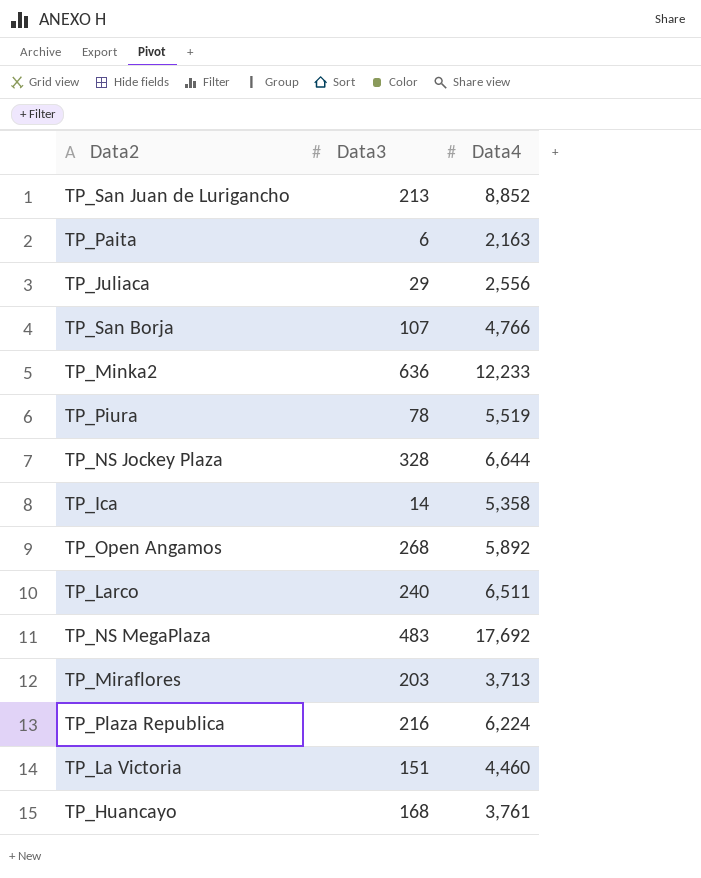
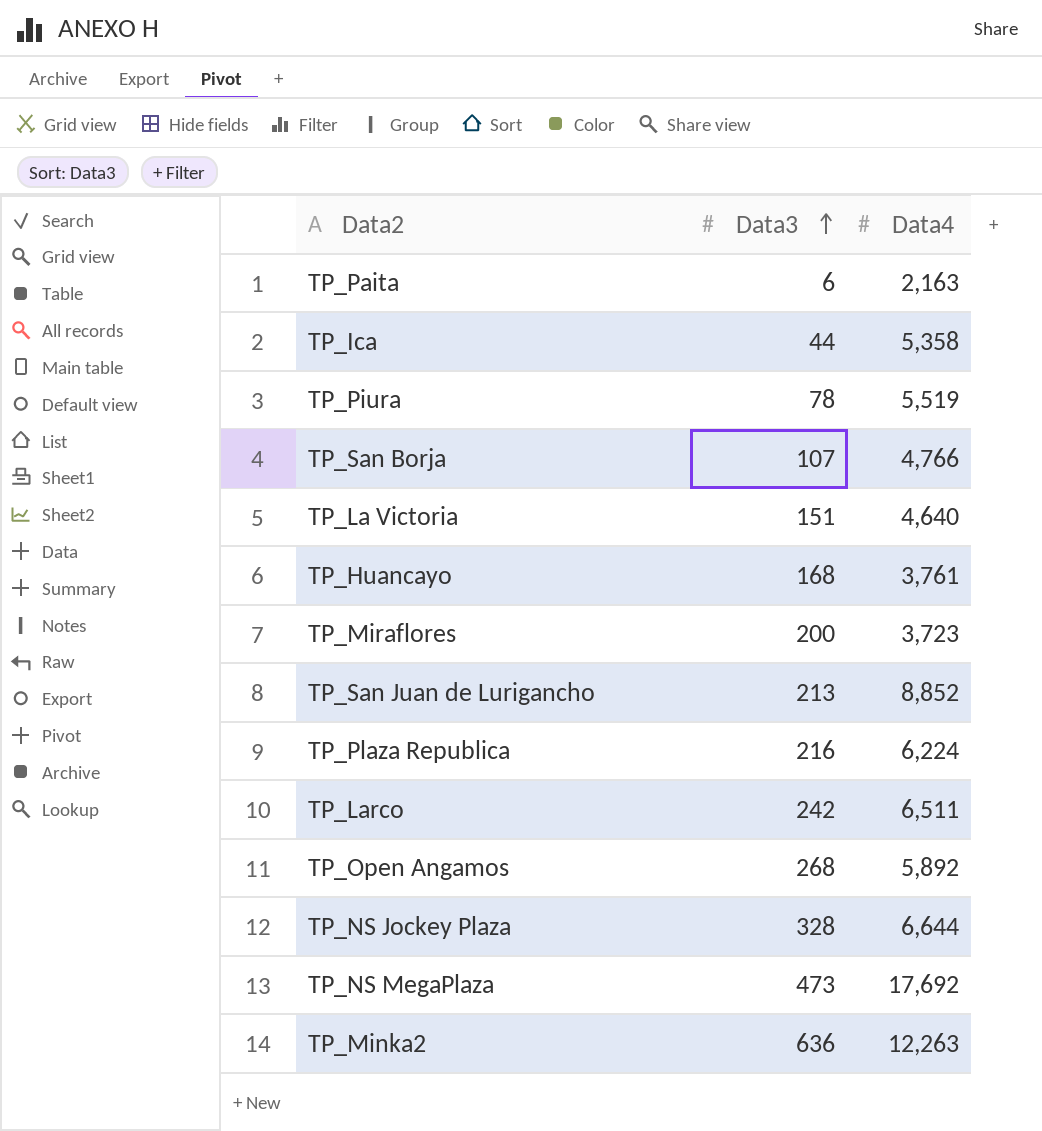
row order: none -> Data3 ascending
row TP_Juliaca: 29 | 2,556 -> none
TP_Ica | Data3: 14 -> 44
TP_La Victoria | Data4: 4,460 -> 4,640
TP_Miraflores | Data3: 203 -> 200
TP_Miraflores | Data4: 3,713 -> 3,723
TP_Larco | Data3: 240 -> 242
TP_NS MegaPlaza | Data3: 483 -> 473
TP_Minka2 | Data4: 12,233 -> 12,263

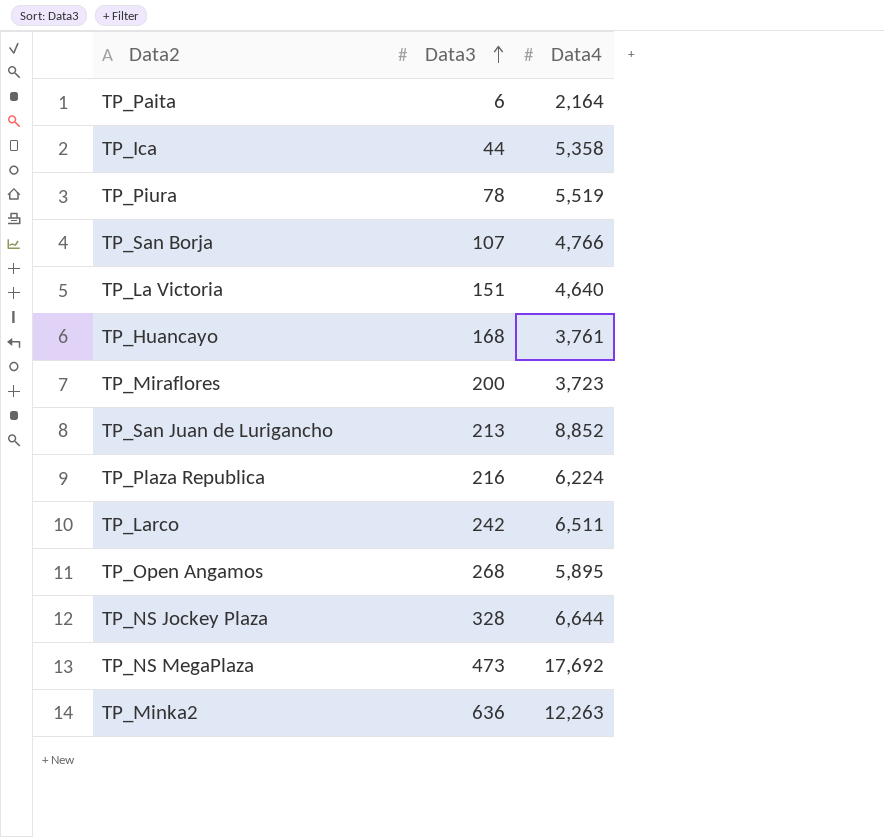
TP_Paita | Data4: 2,163 -> 2,164
TP_Open Angamos | Data4: 5,892 -> 5,895

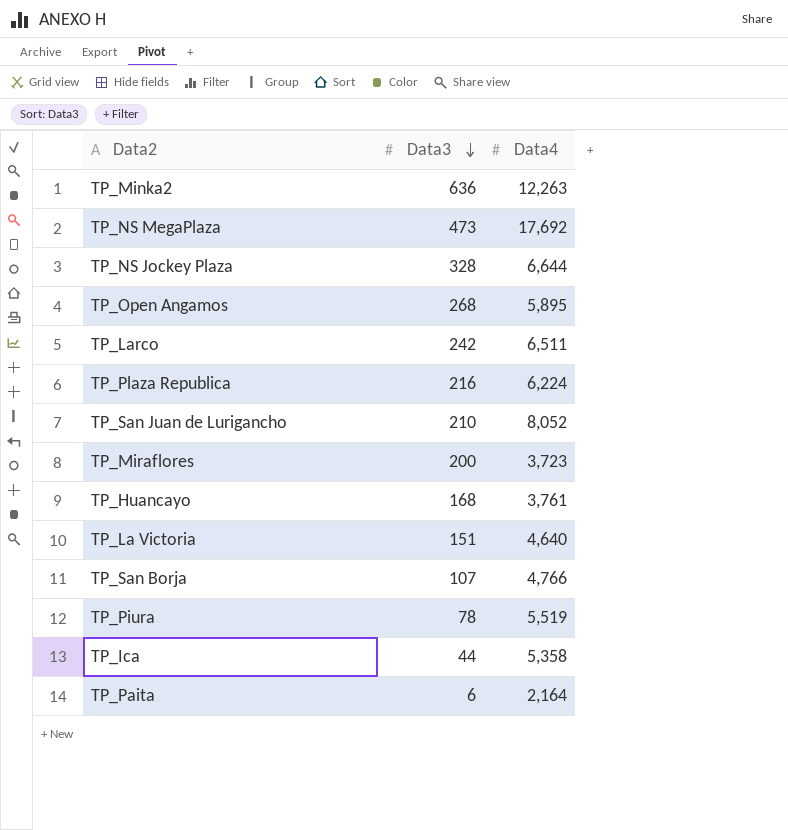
row order: Data3 ascending -> Data3 descending
TP_San Juan de Lurigancho | Data3: 213 -> 210
TP_San Juan de Lurigancho | Data4: 8,852 -> 8,052

